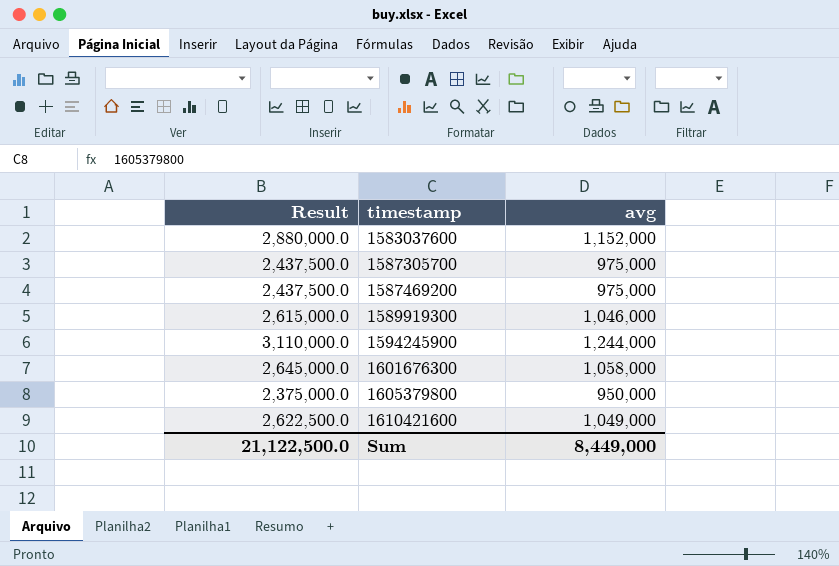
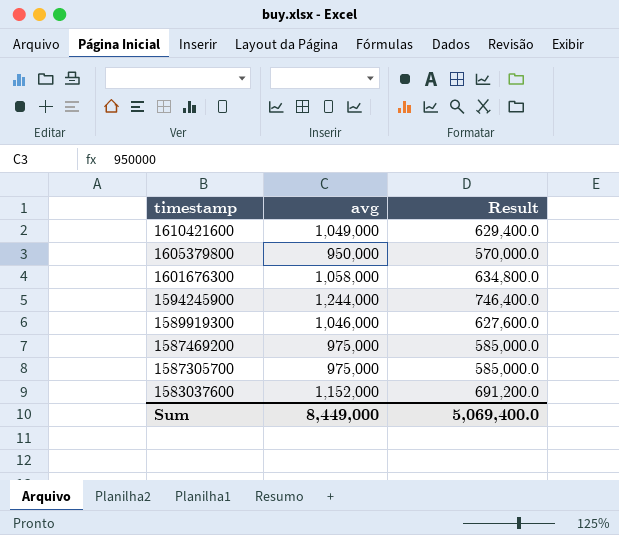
row order: timestamp ascending -> timestamp descending
column Result | formula: [avg] * 2.5 -> [avg] * 0.6
column Result | position: 1 -> 3
Sum | Result: 21,122,500.0 -> 5,069,400.0

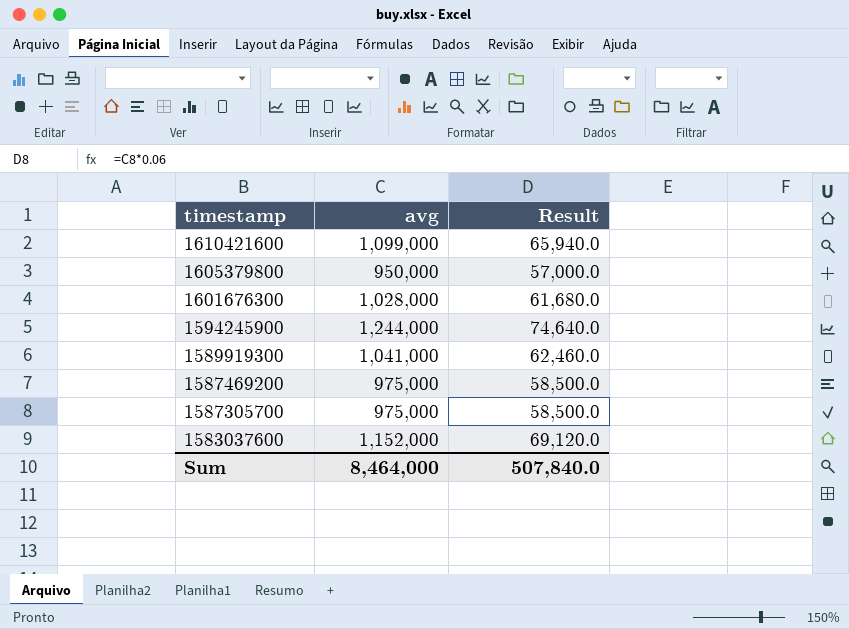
column Result | formula: [avg] * 0.6 -> [avg] * 0.06
1610421600 | avg: 1,049,000 -> 1,099,000
1601676300 | avg: 1,058,000 -> 1,028,000
1589919300 | avg: 1,046,000 -> 1,041,000
Sum | avg: 8,449,000 -> 8,464,000
Sum | Result: 5,069,400.0 -> 507,840.0

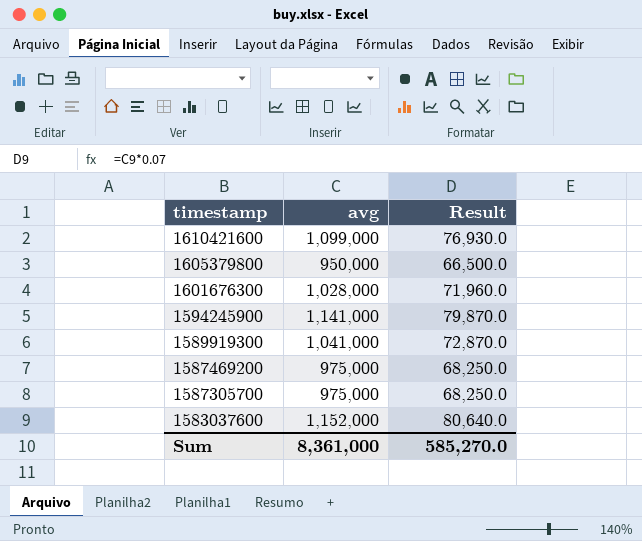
column Result | formula: [avg] * 0.06 -> [avg] * 0.07
1594245900 | avg: 1,244,000 -> 1,141,000
Sum | avg: 8,464,000 -> 8,361,000
Sum | Result: 507,840.0 -> 585,270.0

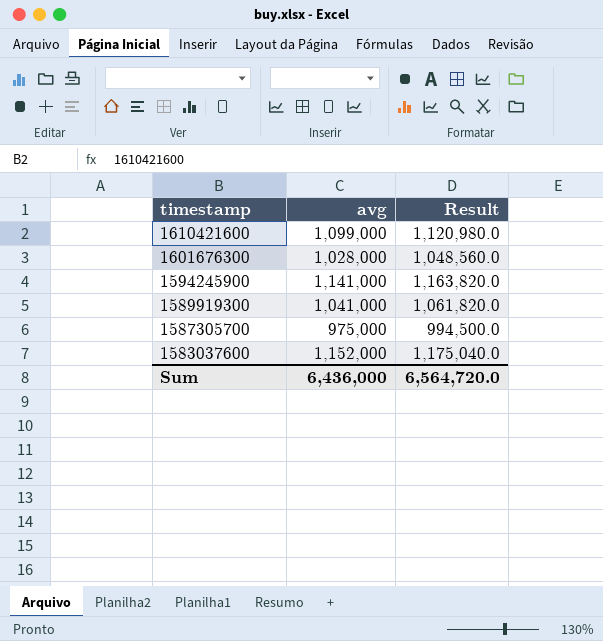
column Result | formula: [avg] * 0.07 -> [avg] * 1.02
row 1605379800: 950,000 | 66,500.0 -> none
row 1587469200: 975,000 | 68,250.0 -> none
Sum | avg: 8,361,000 -> 6,436,000
Sum | Result: 585,270.0 -> 6,564,720.0

